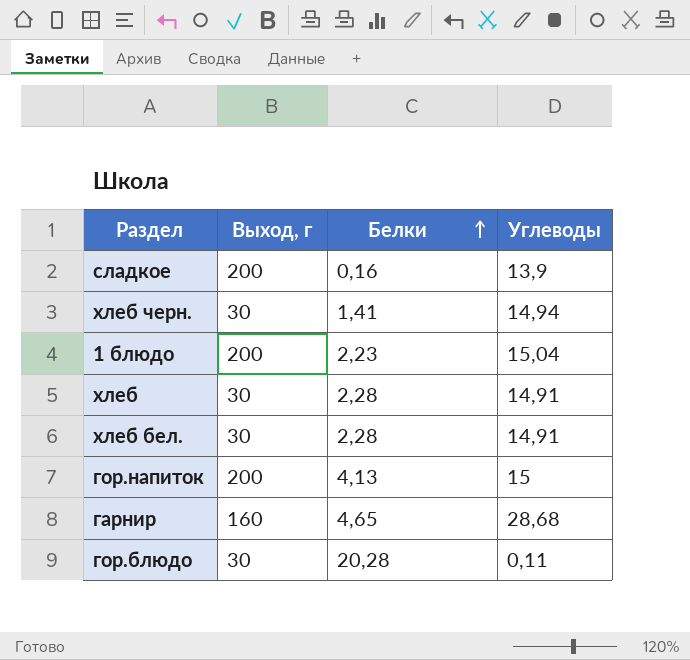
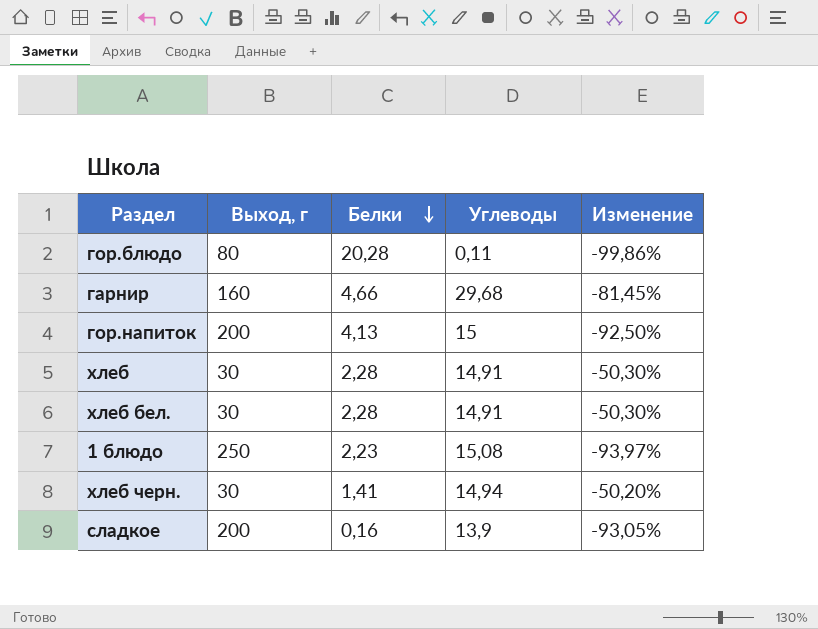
row order: Белки ascending -> Белки descending
column Изменение | formula: none -> ([Углеводы] - [Выход, г]) / [Выход, г]
гор.блюдо | Выход, г: 30 -> 80
гарнир | Белки: 4,65 -> 4,66
гарнир | Углеводы: 28,68 -> 29,68
1 блюдо | Выход, г: 200 -> 250
1 блюдо | Углеводы: 15,04 -> 15,08

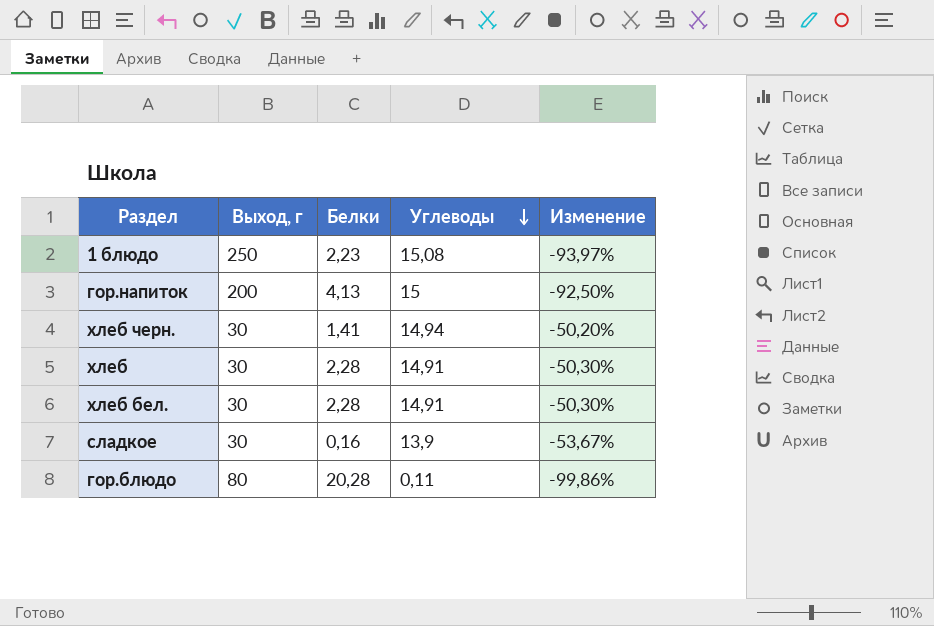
row order: Белки descending -> Углеводы descending
row гарнир: 160 | 4,66 | 29,68 | -81,45% -> none
сладкое | Выход, г: 200 -> 30
сладкое | Изменение: -93,05% -> -53,67%

